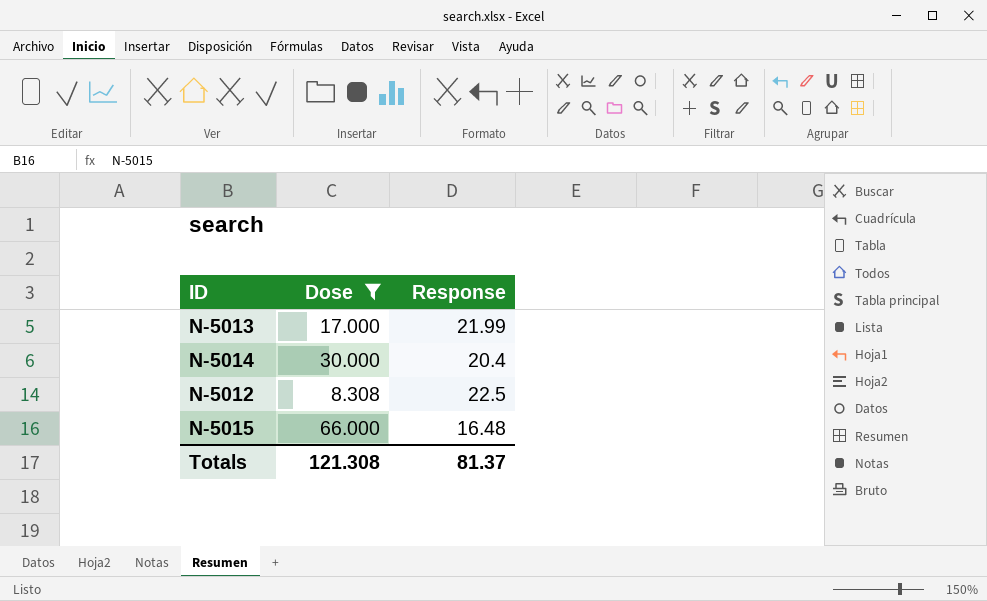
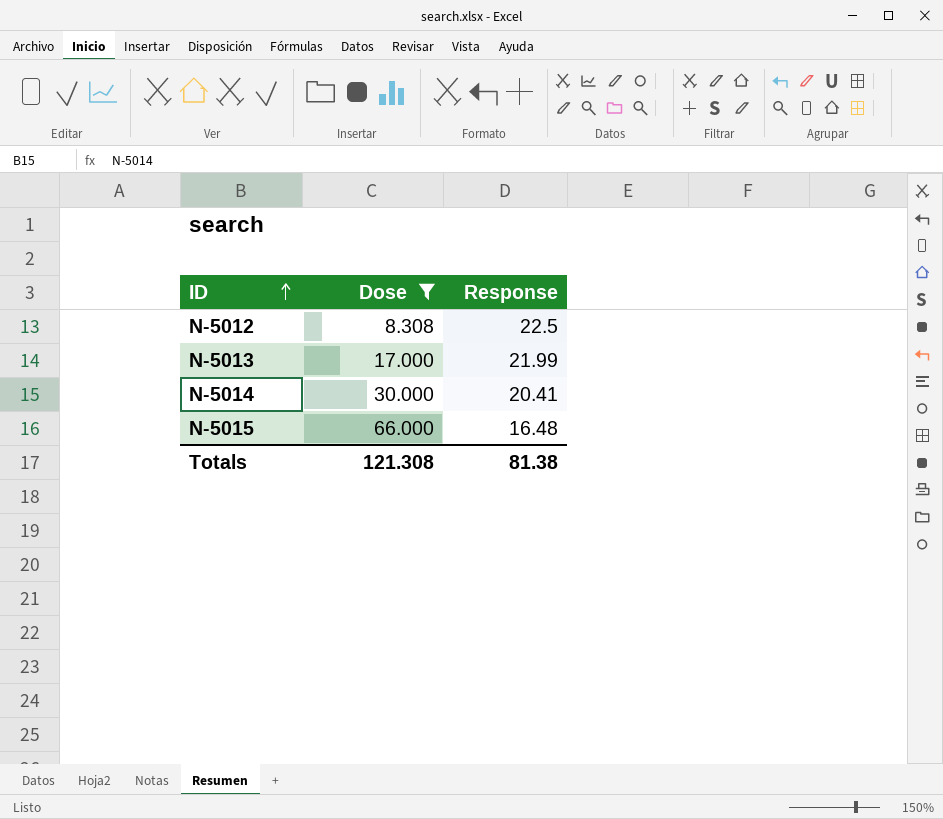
row order: none -> ID ascending
N-5014 | Response: 20.4 -> 20.41
Totals | Response: 81.37 -> 81.38

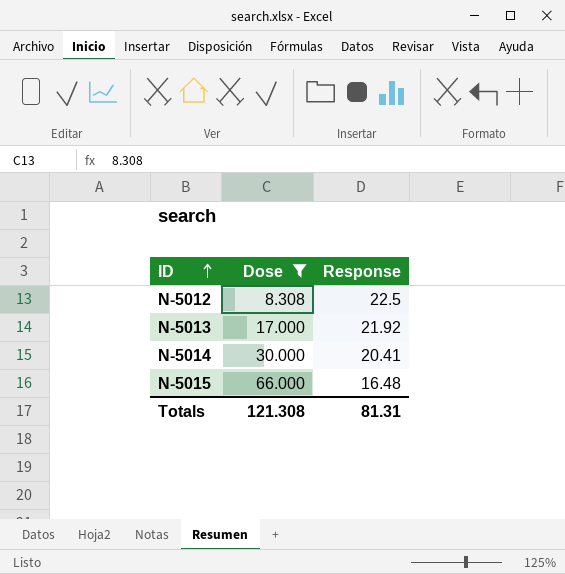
N-5013 | Response: 21.99 -> 21.92
Totals | Response: 81.38 -> 81.31

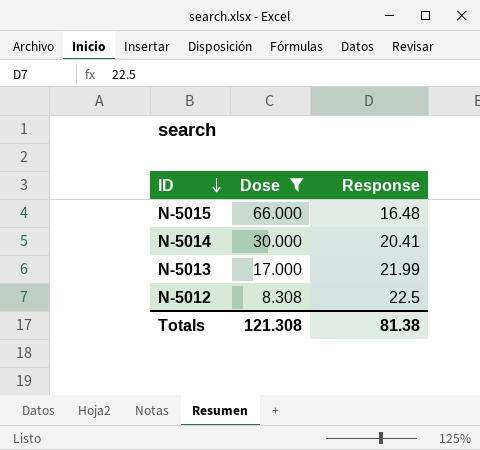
row order: ID ascending -> ID descending
N-5013 | Response: 21.92 -> 21.99
Totals | Response: 81.31 -> 81.38

